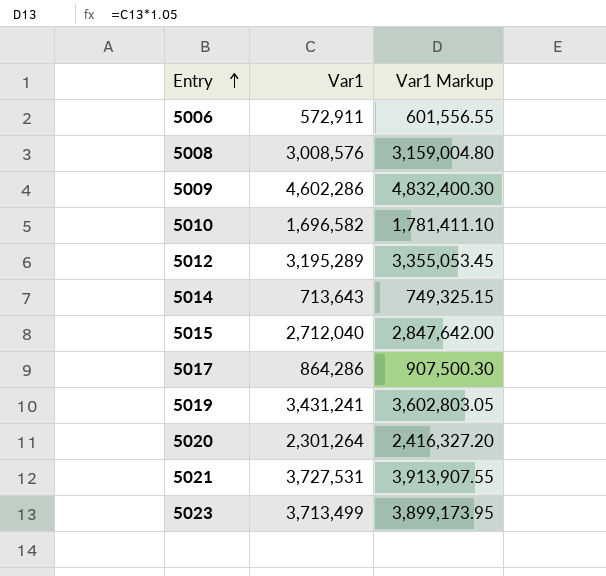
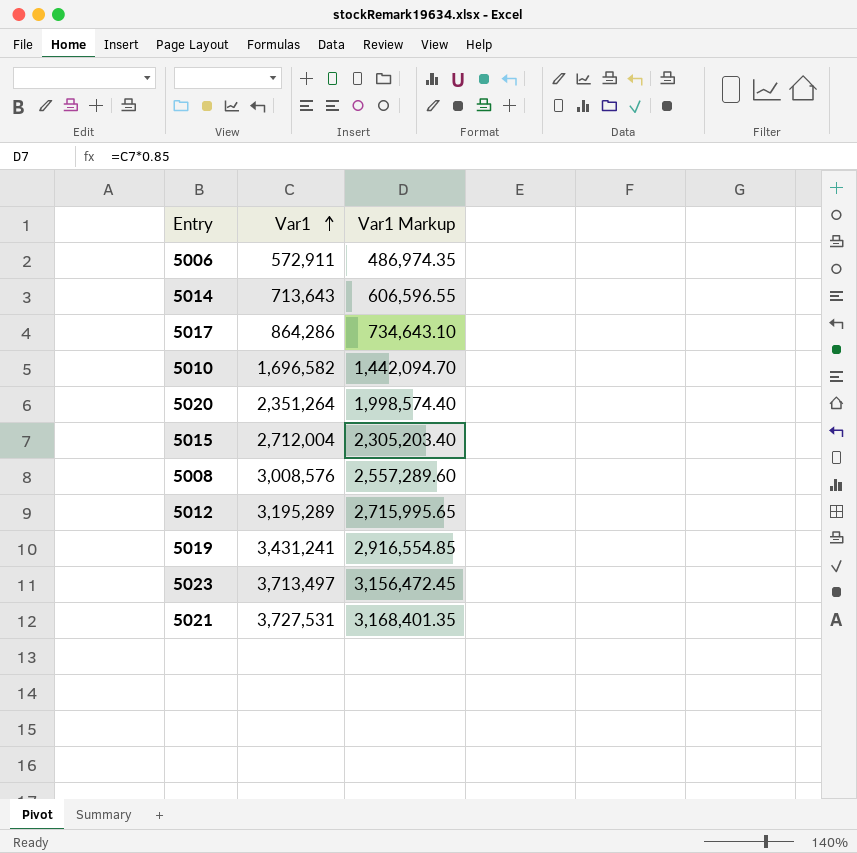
row order: Entry ascending -> Var1 ascending
column Var1 Markup | formula: [Var1] * 1.05 -> [Var1] * 0.85
row 5009: 4,602,286 | 4,832,400.30 -> none
5020 | Var1: 2,301,264 -> 2,351,264
5015 | Var1: 2,712,040 -> 2,712,004
5023 | Var1: 3,713,499 -> 3,713,497

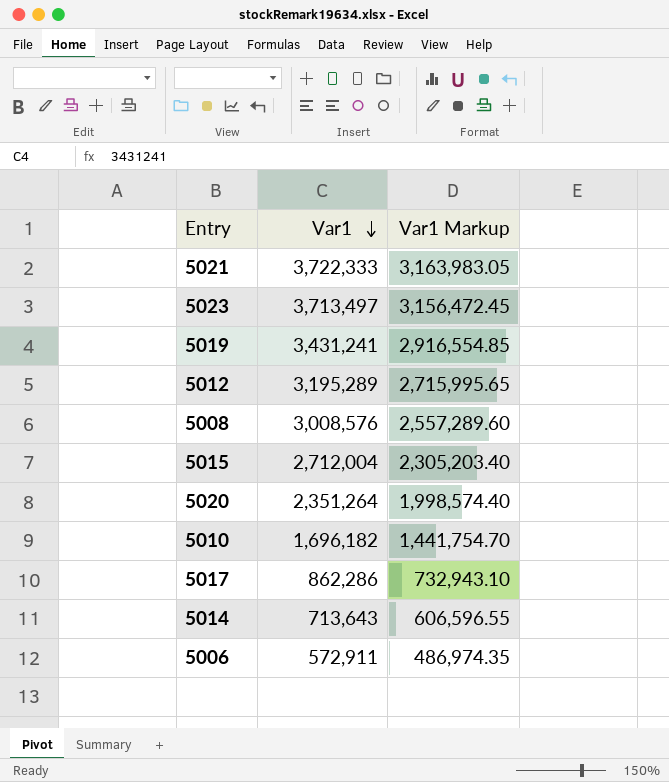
row order: Var1 ascending -> Var1 descending
5021 | Var1: 3,727,531 -> 3,722,333
5021 | Var1 Markup: 3,168,401.35 -> 3,163,983.05
5010 | Var1: 1,696,582 -> 1,696,182
5010 | Var1 Markup: 1,442,094.70 -> 1,441,754.70
5017 | Var1: 864,286 -> 862,286
5017 | Var1 Markup: 734,643.10 -> 732,943.10

